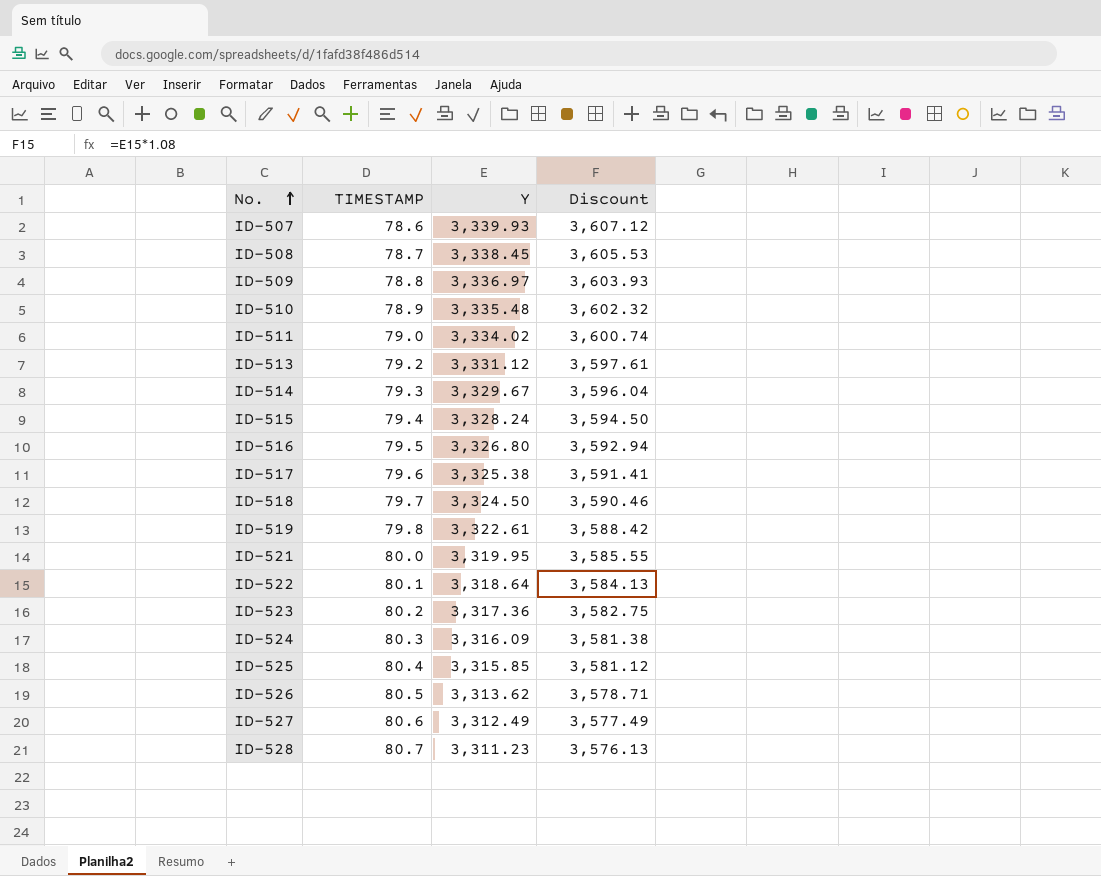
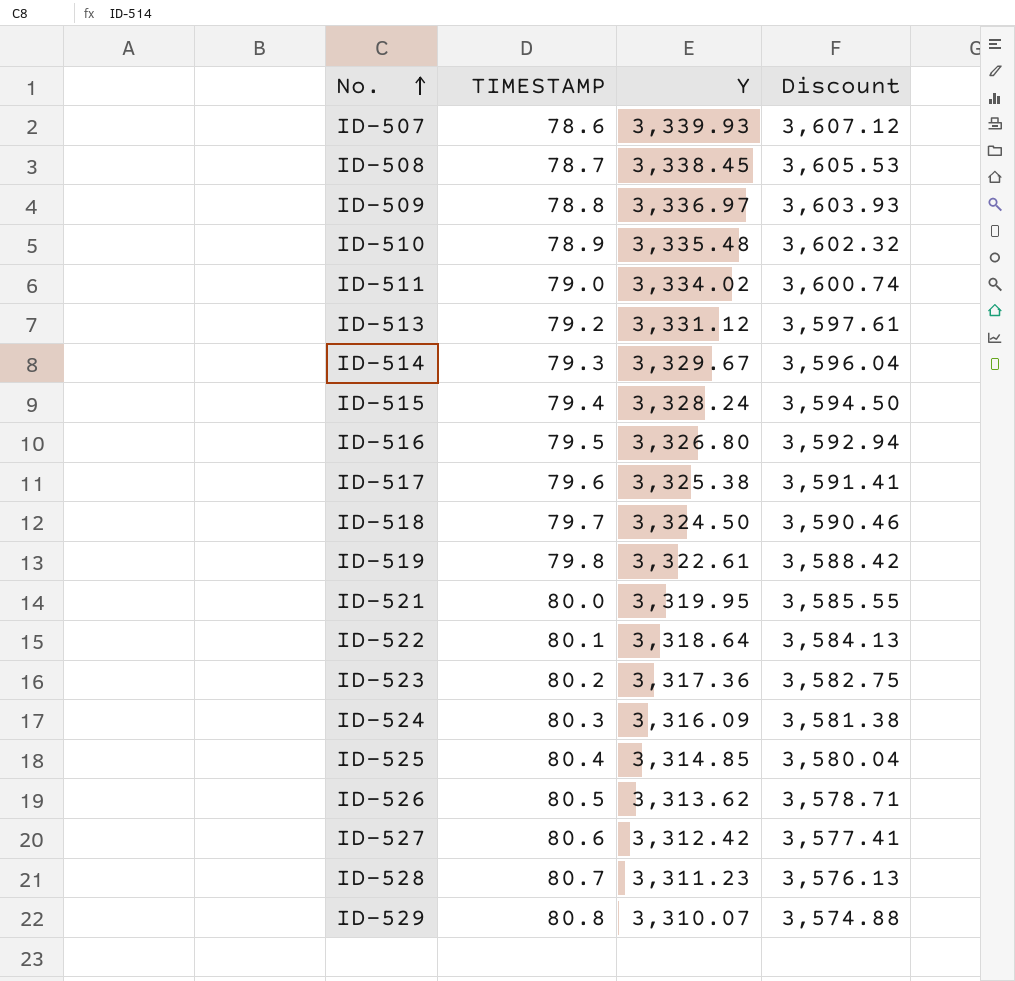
ID-525 | Y: 3,315.85 -> 3,314.85
ID-525 | Discount: 3,581.12 -> 3,580.04
ID-527 | Y: 3,312.49 -> 3,312.42
ID-527 | Discount: 3,577.49 -> 3,577.41
row ID-529: none -> 80.8 | 3,310.07 | 3,574.88

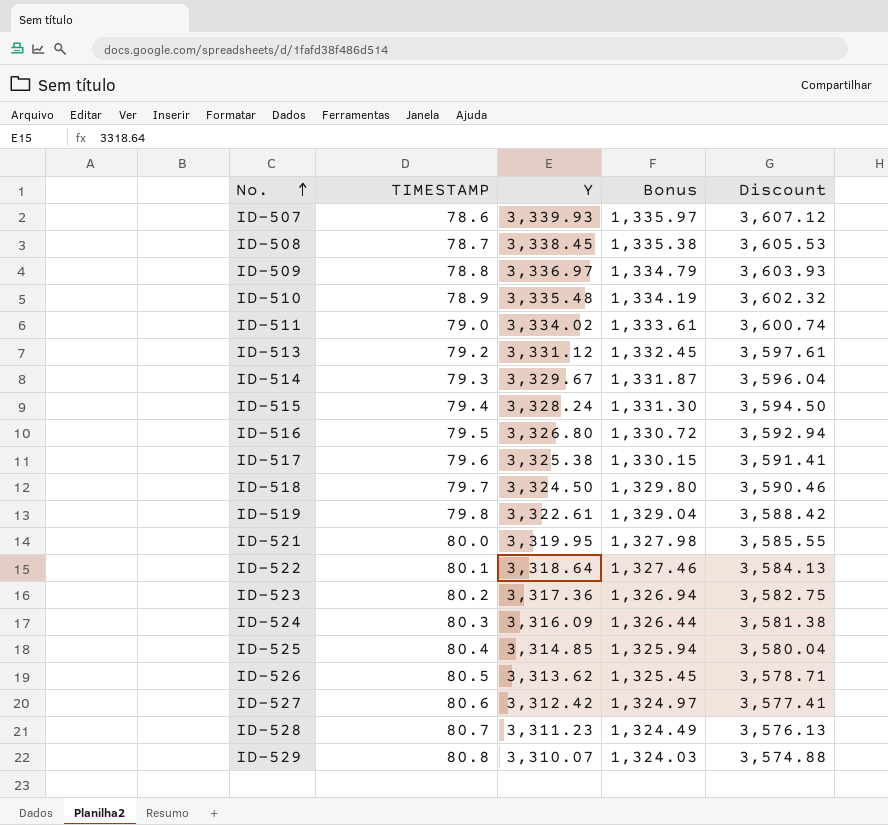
column Bonus | formula: none -> [Y] * 0.4

